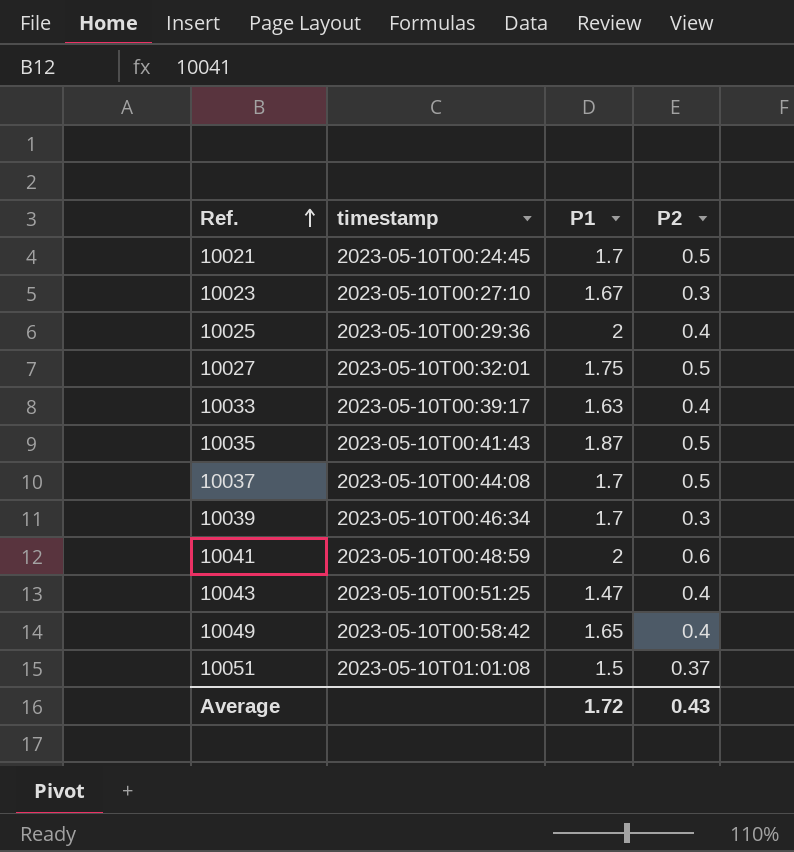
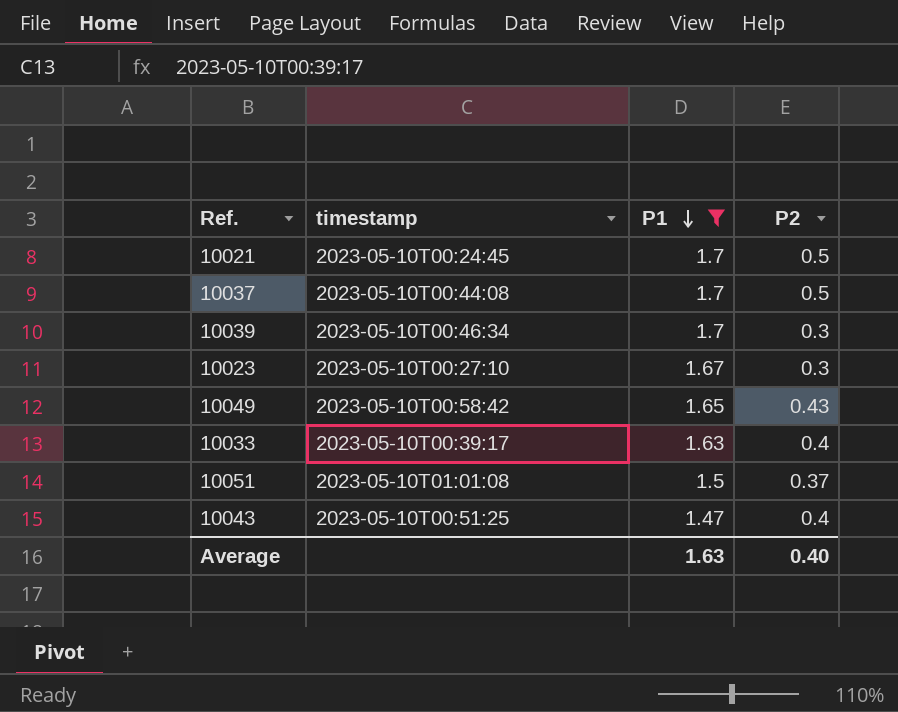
filter: none -> P1 <= 1.7
row order: Ref. ascending -> P1 descending
10049 | P2: 0.4 -> 0.43
Average | P1: 1.72 -> 1.63
Average | P2: 0.43 -> 0.40

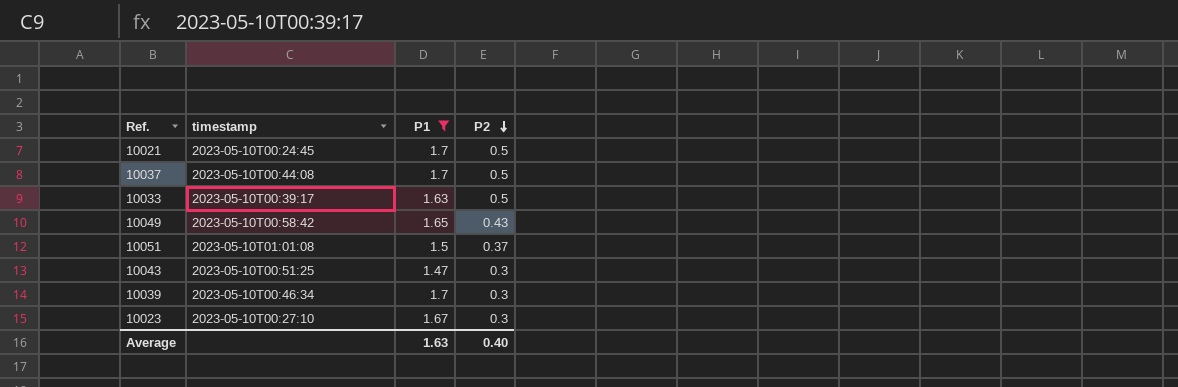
row order: P1 descending -> P2 descending
10033 | P2: 0.4 -> 0.5
10043 | P2: 0.4 -> 0.3

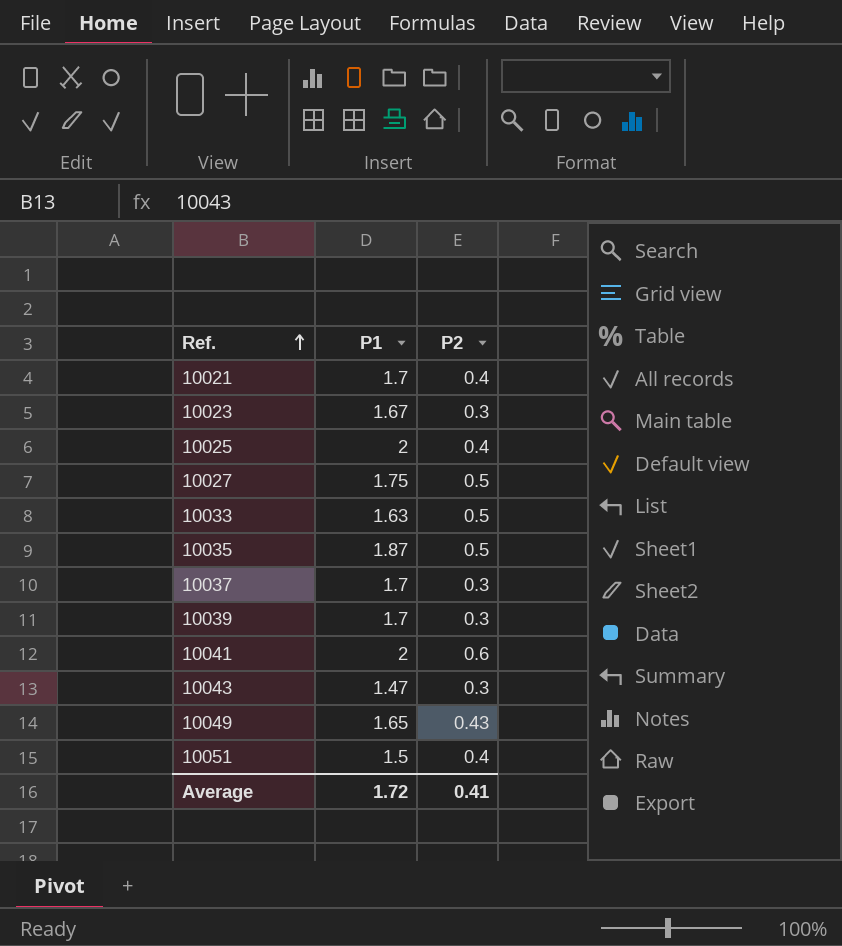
filter: P1 <= 1.7 -> none
row order: P2 descending -> Ref. ascending
column timestamp | position: 2 -> none
10021 | P2: 0.5 -> 0.4
10037 | P2: 0.5 -> 0.3
10051 | P2: 0.37 -> 0.4
Average | P1: 1.63 -> 1.72
Average | P2: 0.40 -> 0.41

